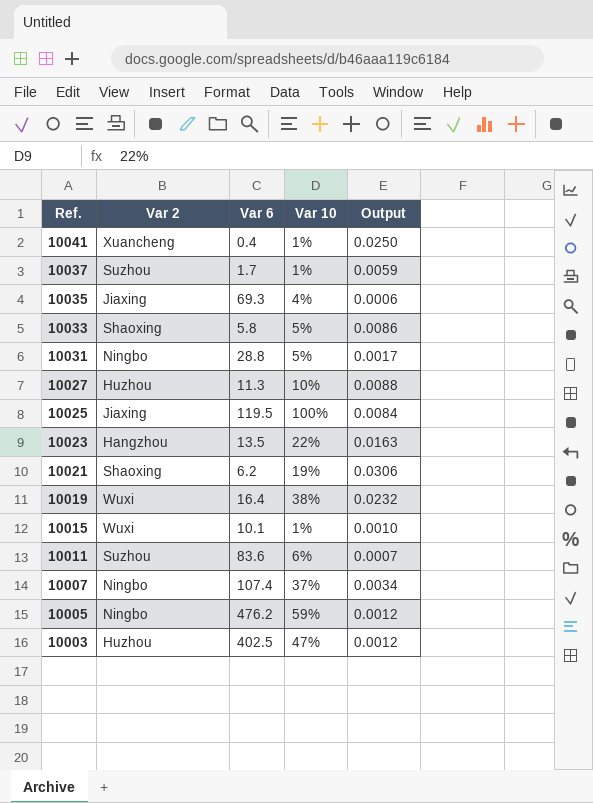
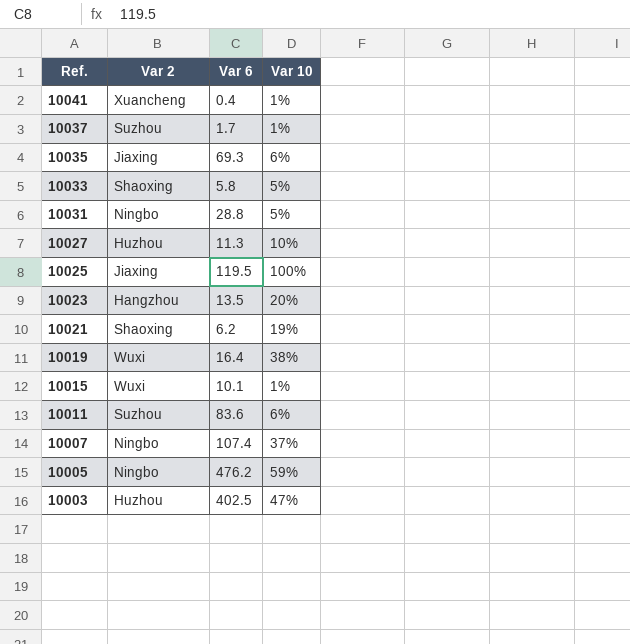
column Output | formula: [Var 10] / [Var 6] -> none
10035 | Var 10: 4% -> 6%
10023 | Var 10: 22% -> 20%

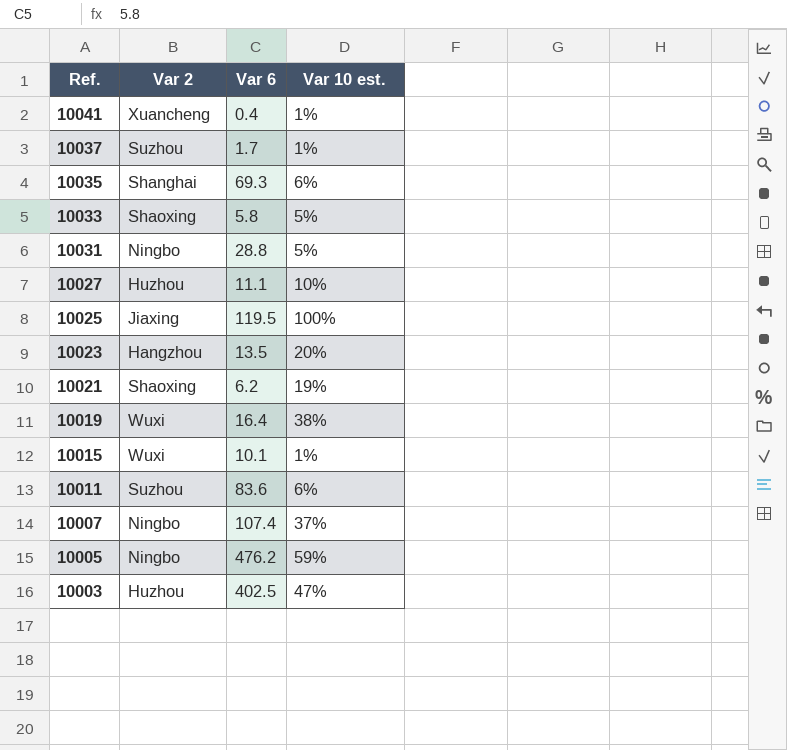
column name: Var 10 -> Var 10 est.
10035 | Var 2: Jiaxing -> Shanghai
10027 | Var 6: 11.3 -> 11.1

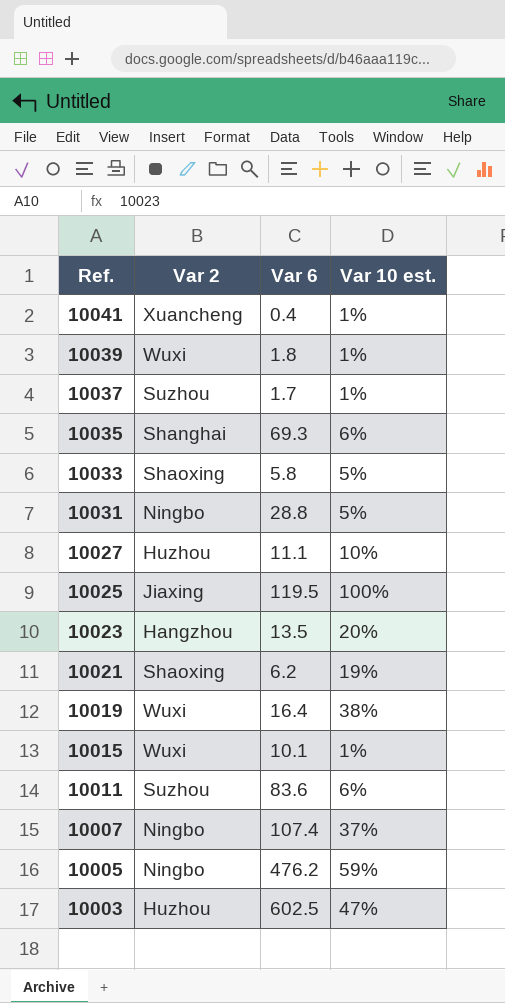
row 10039: none -> Wuxi | 1.8 | 1%
10003 | Var 6: 402.5 -> 602.5

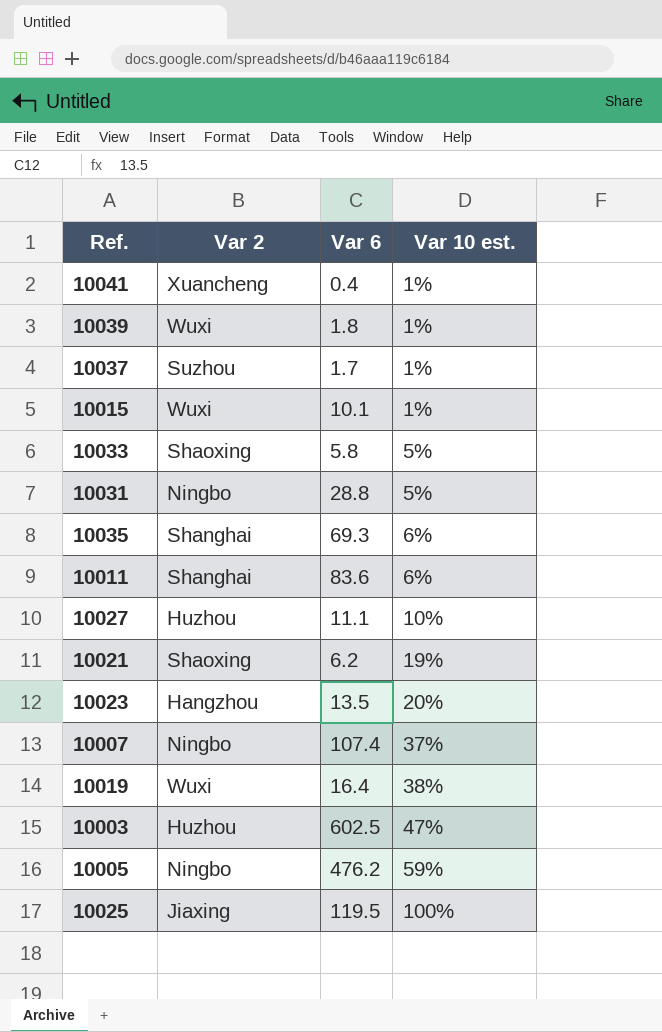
row order: Ref. descending -> Var 10 est. ascending
10011 | Var 2: Suzhou -> Shanghai

